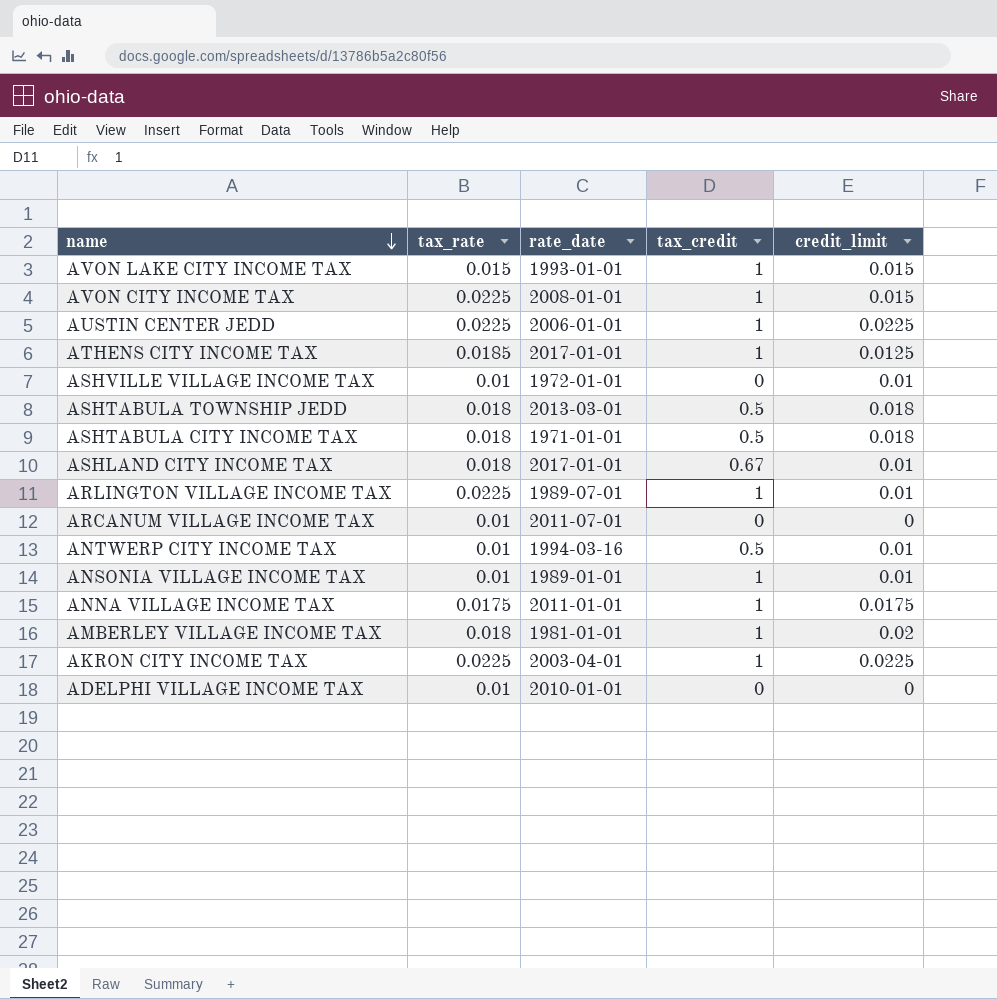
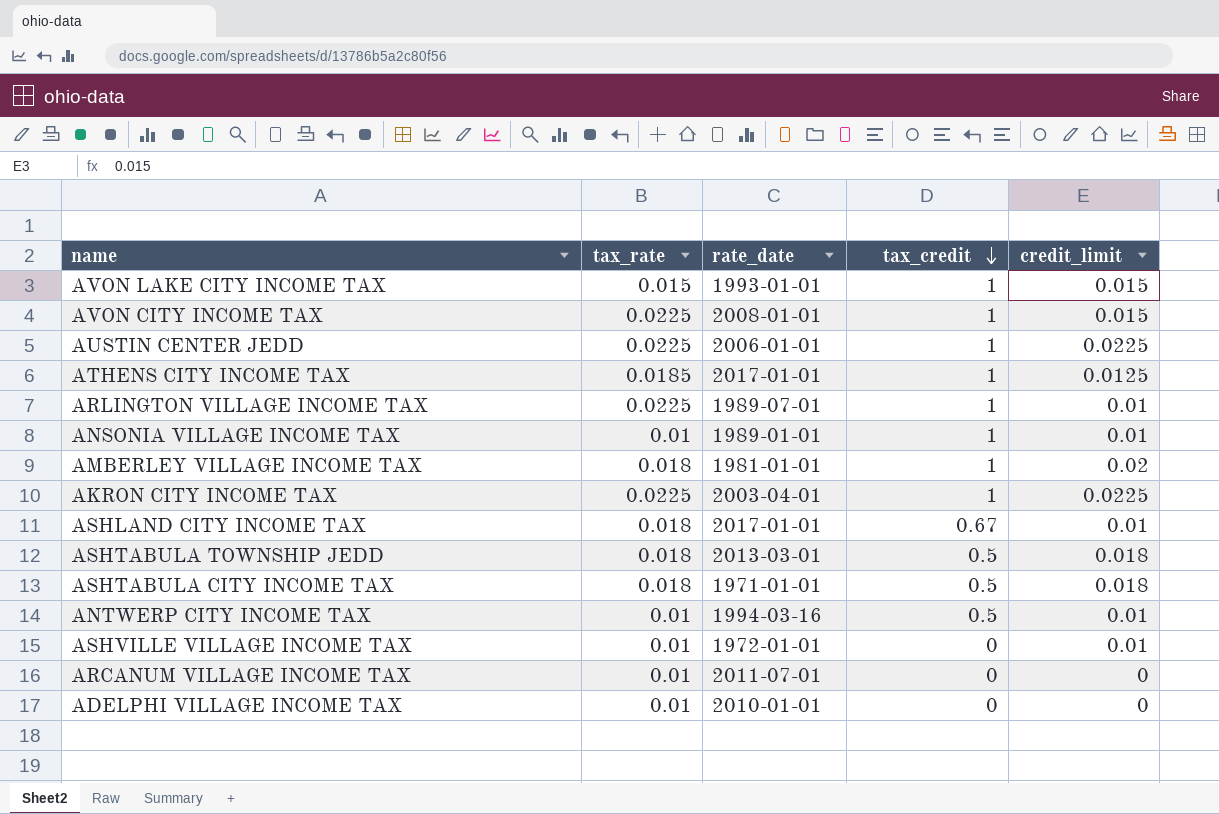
row order: name descending -> tax_credit descending
row ANNA VILLAGE INCOME TAX: 0.0175 | 2011-01-01 | 1 | 0.0175 -> none

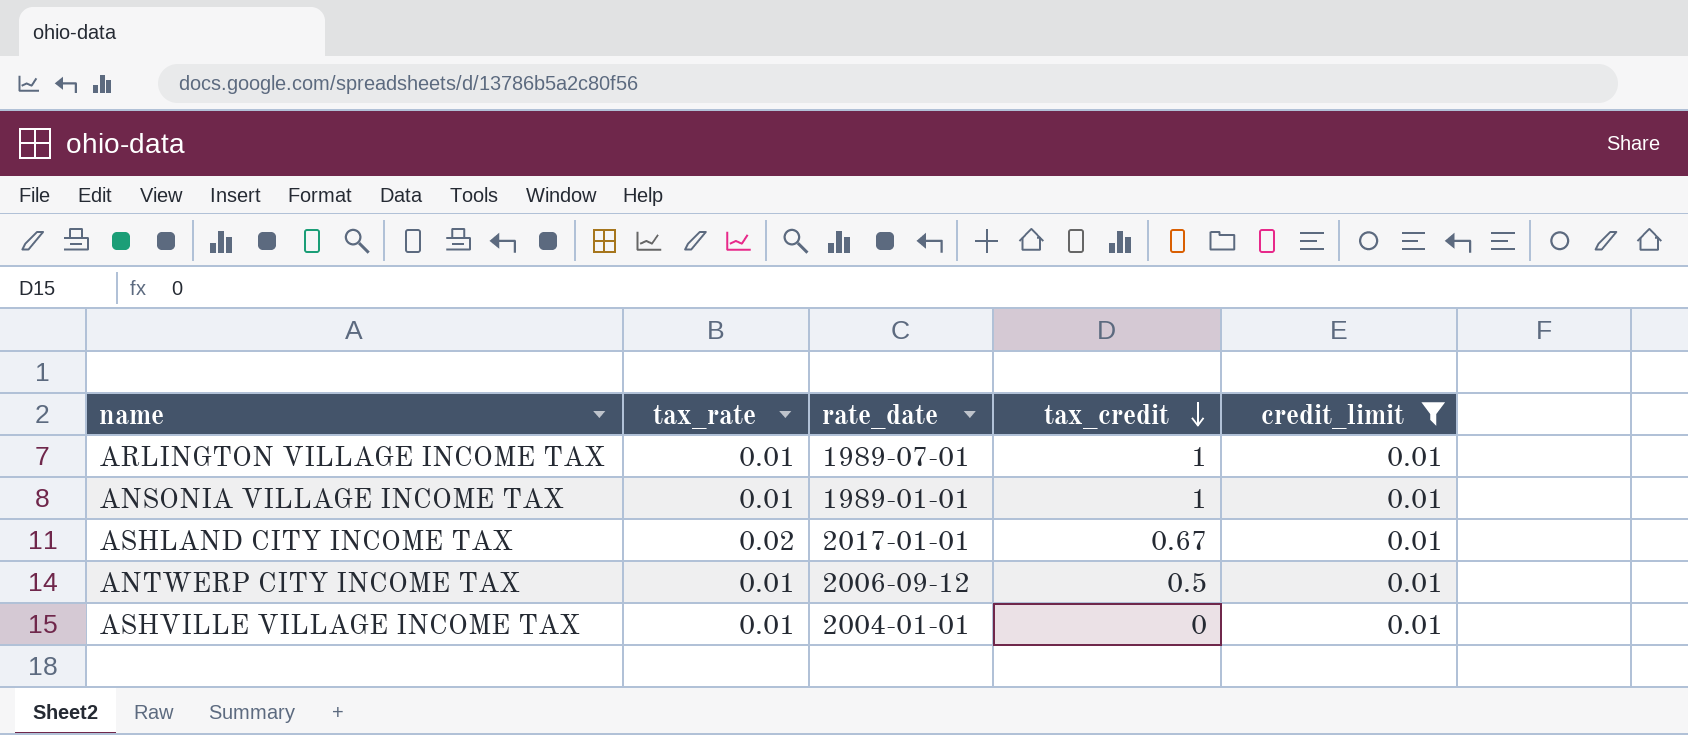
filter: none -> credit_limit = 0.01
ARLINGTON VILLAGE INCOME TAX | tax_rate: 0.0225 -> 0.01
ASHLAND CITY INCOME TAX | tax_rate: 0.018 -> 0.02
ANTWERP CITY INCOME TAX | rate_date: 1994-03-16 -> 2006-09-12
ASHVILLE VILLAGE INCOME TAX | rate_date: 1972-01-01 -> 2004-01-01

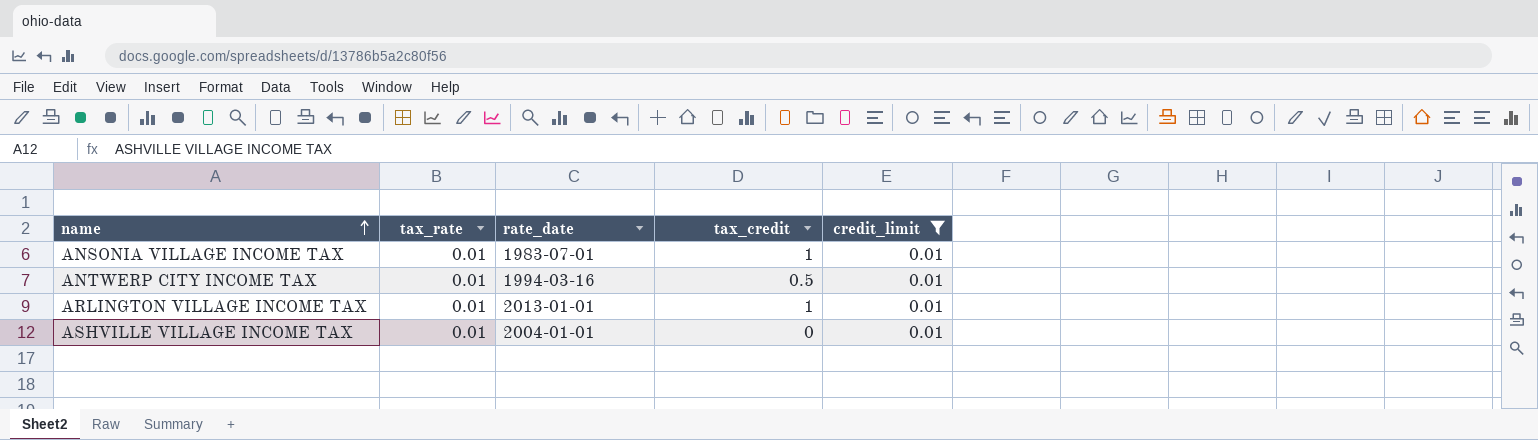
row order: tax_credit descending -> name ascending
row ASHLAND CITY INCOME TAX: 0.02 | 2017-01-01 | 0.67 | 0.01 -> none
ANSONIA VILLAGE INCOME TAX | rate_date: 1989-01-01 -> 1983-07-01
ANTWERP CITY INCOME TAX | rate_date: 2006-09-12 -> 1994-03-16
ARLINGTON VILLAGE INCOME TAX | rate_date: 1989-07-01 -> 2013-01-01

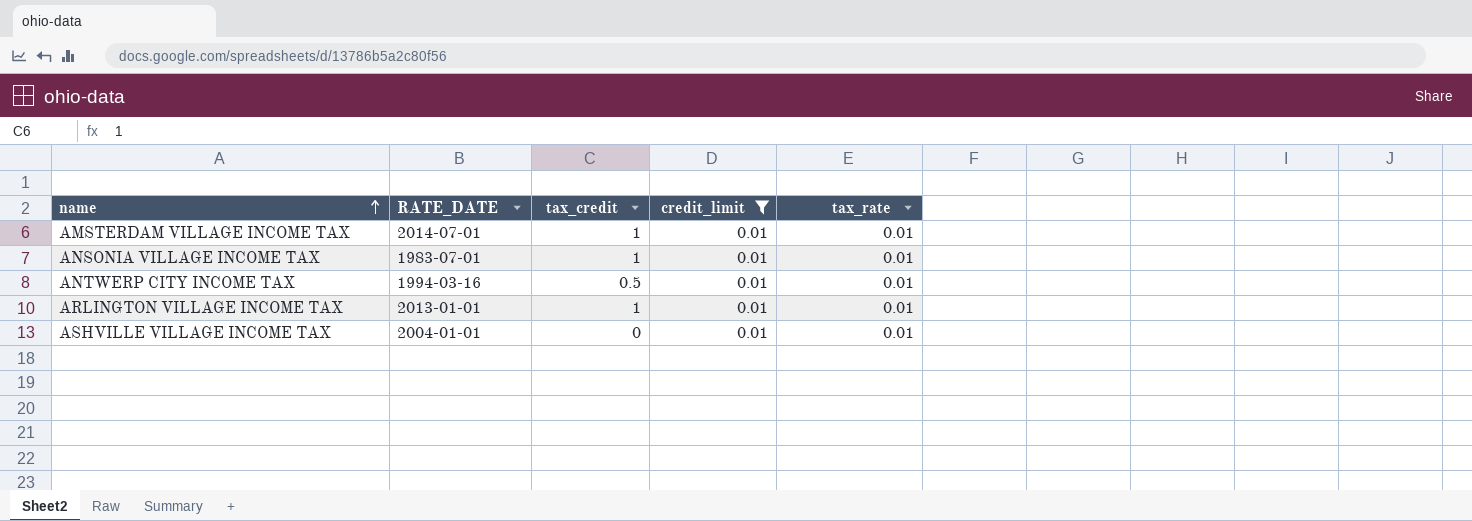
column name: rate_date -> RATE_DATE
column tax_rate | position: 2 -> 5
row AMSTERDAM VILLAGE INCOME TAX: none -> 2014-07-01 | 1 | 0.01 | 0.01

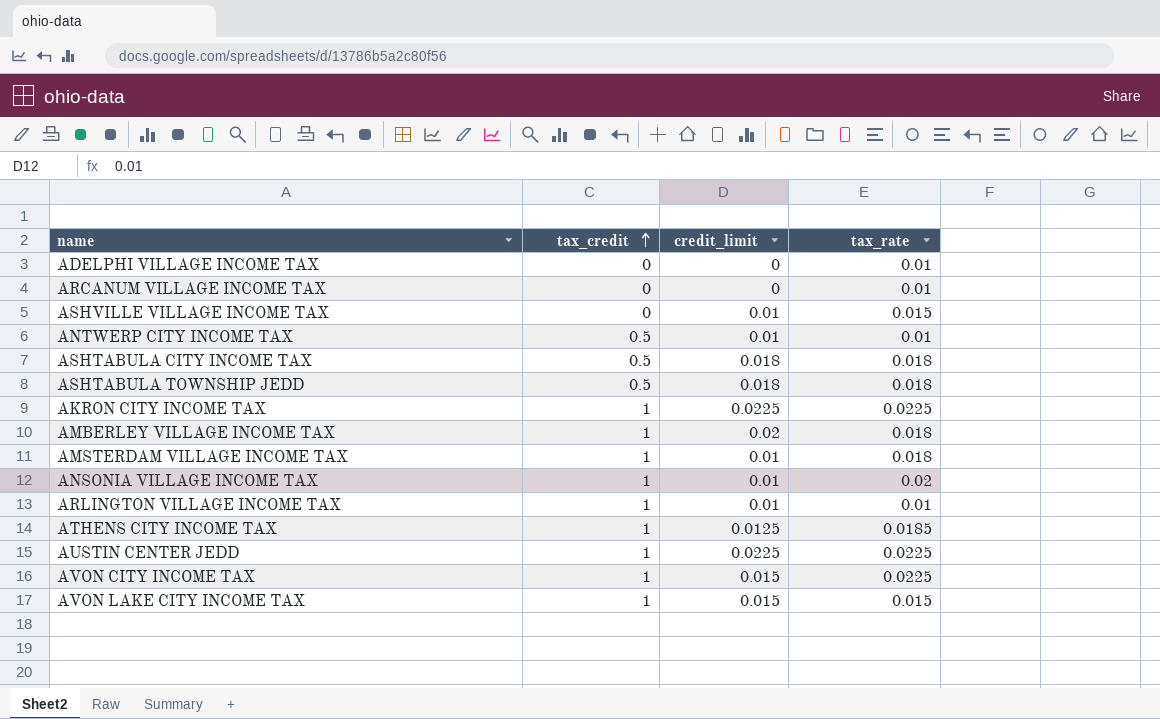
filter: credit_limit = 0.01 -> none
row order: name ascending -> tax_credit ascending
column RATE_DATE | position: 2 -> none
ASHVILLE VILLAGE INCOME TAX | tax_rate: 0.01 -> 0.015
AMSTERDAM VILLAGE INCOME TAX | tax_rate: 0.01 -> 0.018
ANSONIA VILLAGE INCOME TAX | tax_rate: 0.01 -> 0.02

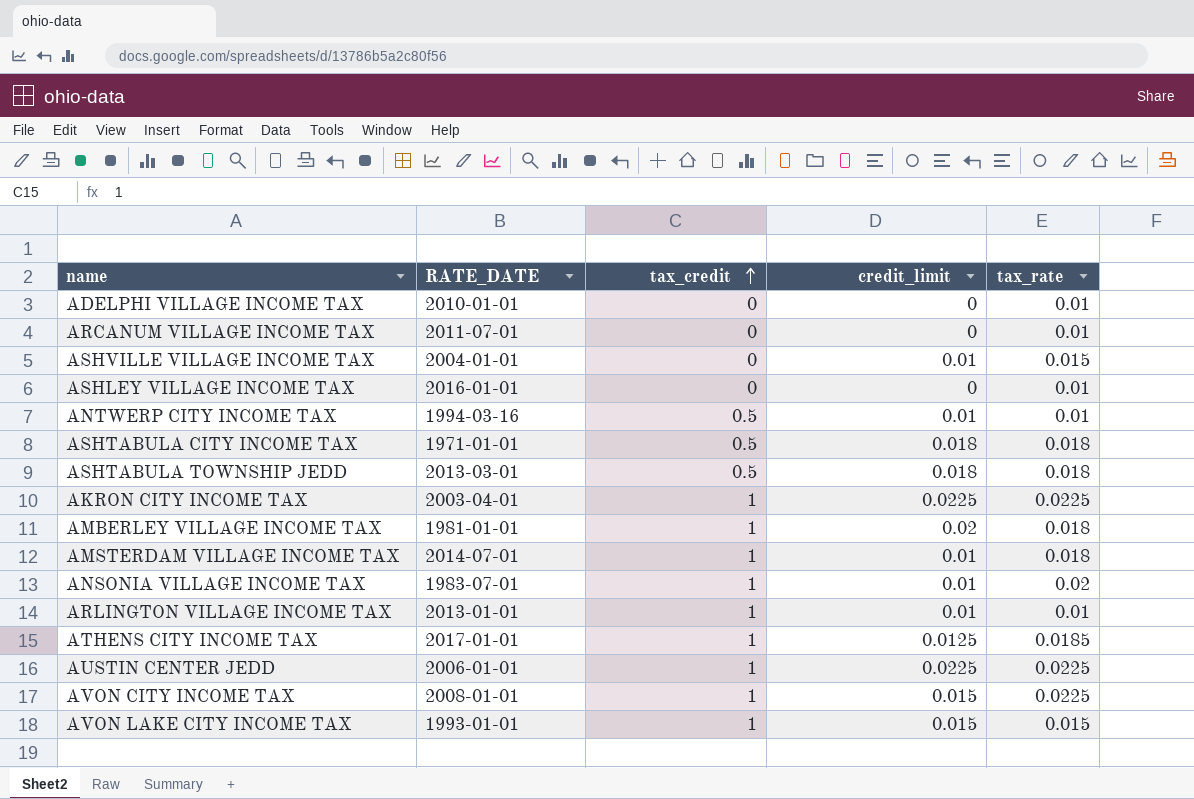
column RATE_DATE | position: none -> 2
row ASHLEY VILLAGE INCOME TAX: none -> 2016-01-01 | 0 | 0 | 0.01

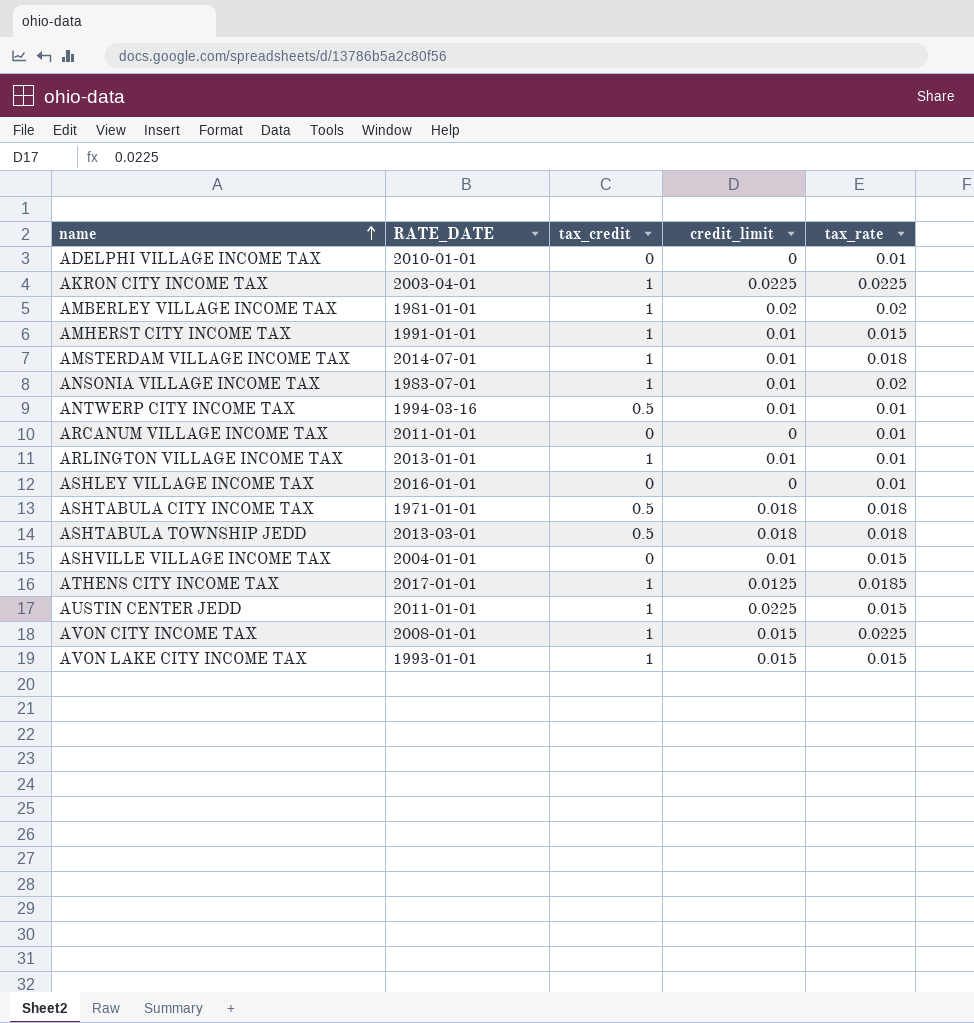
row order: tax_credit ascending -> name ascending
AMBERLEY VILLAGE INCOME TAX | tax_rate: 0.018 -> 0.02
row AMHERST CITY INCOME TAX: none -> 1991-01-01 | 1 | 0.01 | 0.015
ARCANUM VILLAGE INCOME TAX | RATE_DATE: 2011-07-01 -> 2011-01-01
AUSTIN CENTER JEDD | RATE_DATE: 2006-01-01 -> 2011-01-01
AUSTIN CENTER JEDD | tax_rate: 0.0225 -> 0.015

